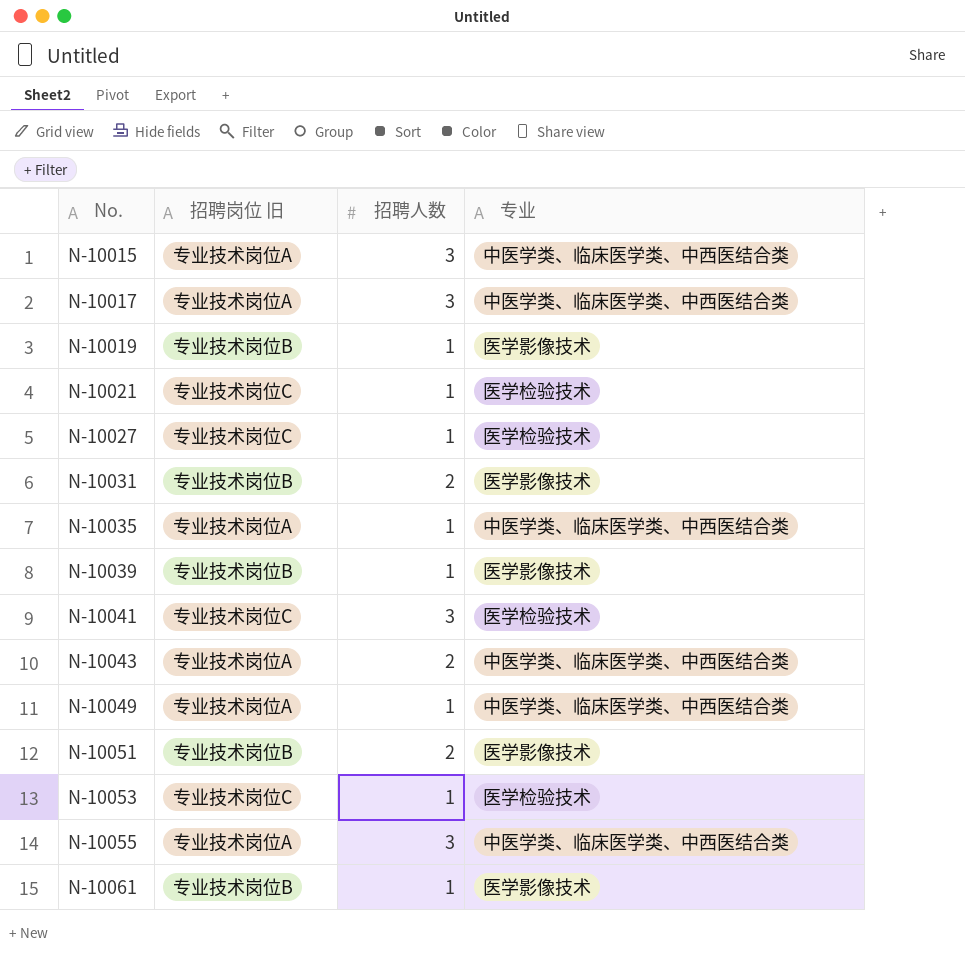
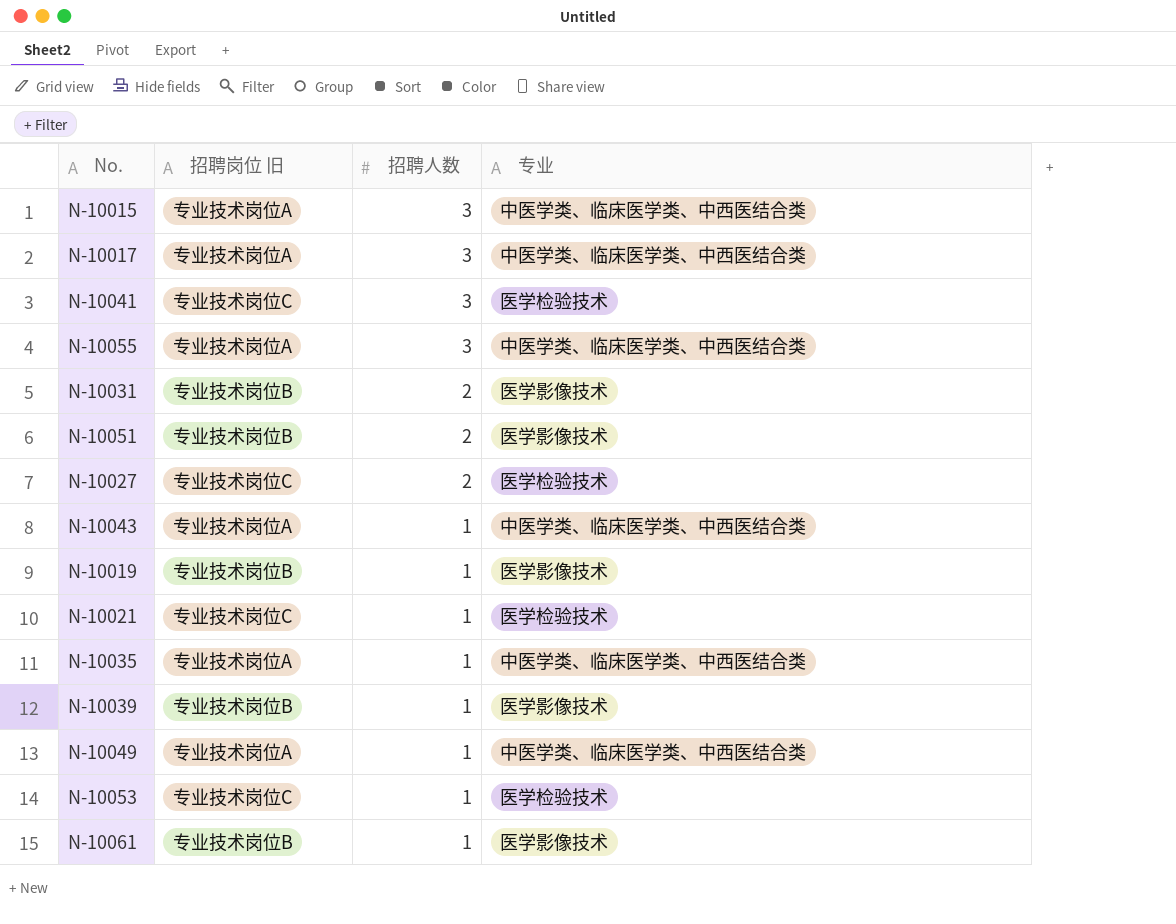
row order: No. ascending -> 招聘人数 descending
N-10027 | 招聘人数: 1 -> 2
N-10043 | 招聘人数: 2 -> 1

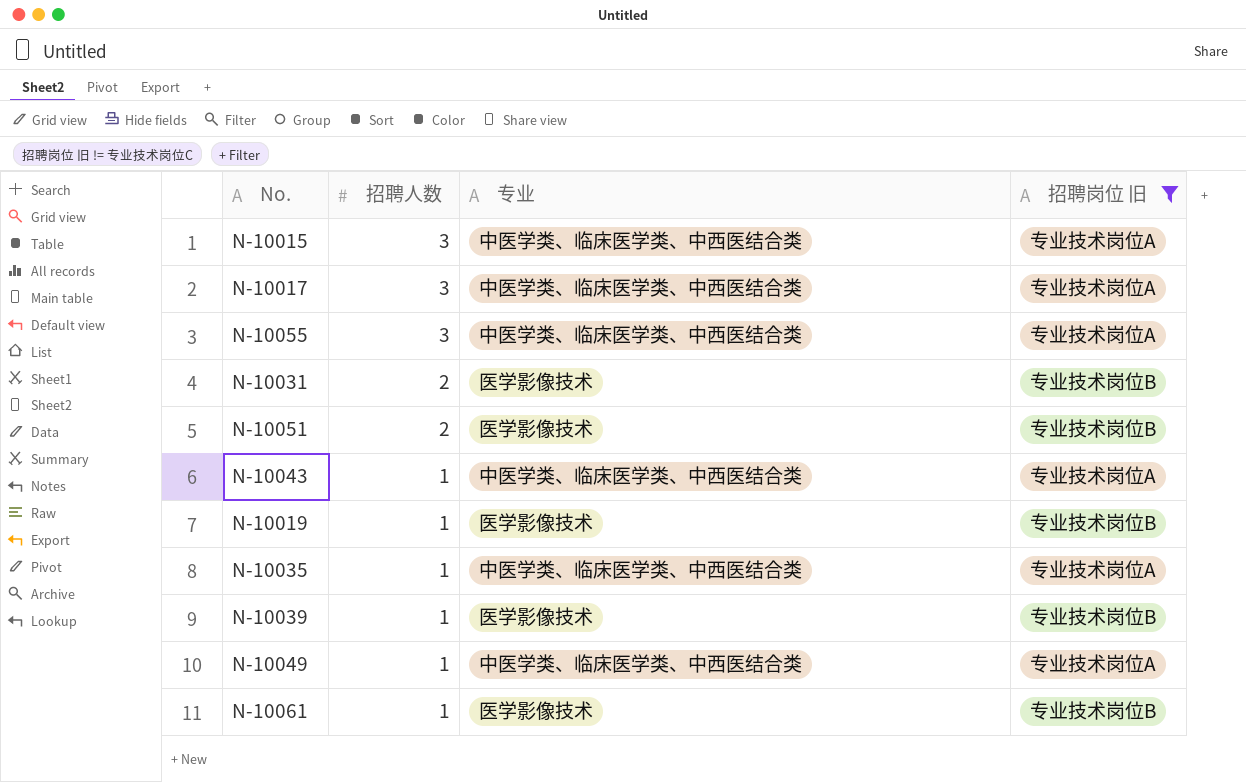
filter: none -> 招聘岗位 旧 != 专业技术岗位C
column 招聘岗位 旧 | position: 2 -> 4

